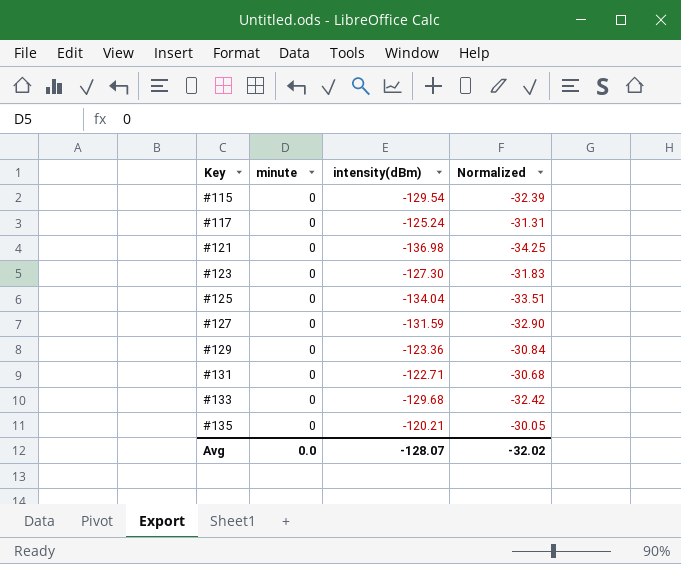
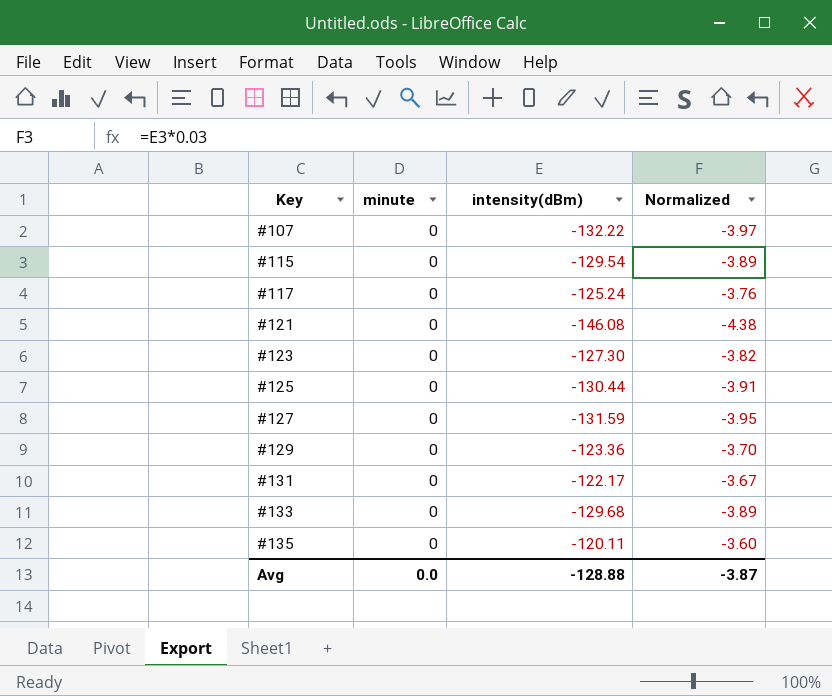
column Normalized | formula: [intensity(dBm)] * 0.25 -> [intensity(dBm)] * 0.03
row #107: none -> 0 | -132.22 | -3.97
#121 | intensity(dBm): -136.98 -> -146.08
#125 | intensity(dBm): -134.04 -> -130.44
#131 | intensity(dBm): -122.71 -> -122.17
#135 | intensity(dBm): -120.21 -> -120.11
Avg | intensity(dBm): -128.07 -> -128.88
Avg | Normalized: -32.02 -> -3.87

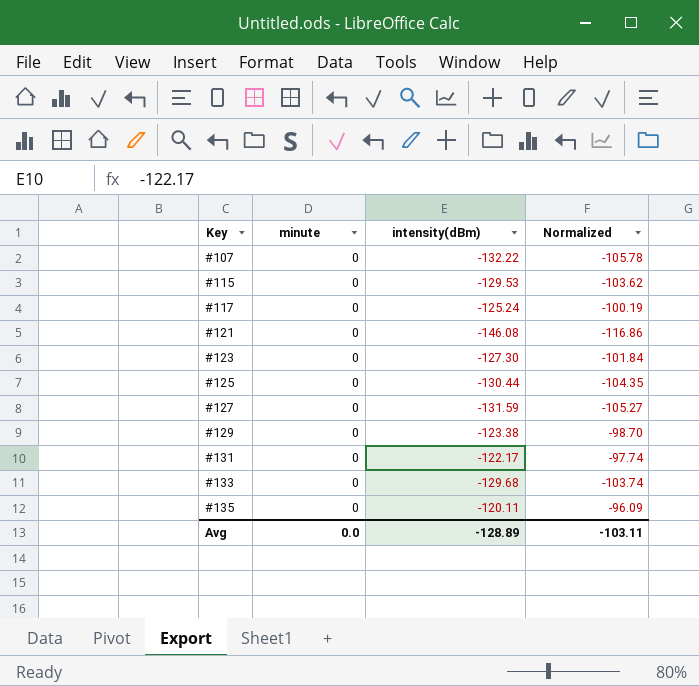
column Normalized | formula: [intensity(dBm)] * 0.03 -> [intensity(dBm)] * 0.8
#115 | intensity(dBm): -129.54 -> -129.53
#129 | intensity(dBm): -123.36 -> -123.38
Avg | intensity(dBm): -128.88 -> -128.89
Avg | Normalized: -3.87 -> -103.11

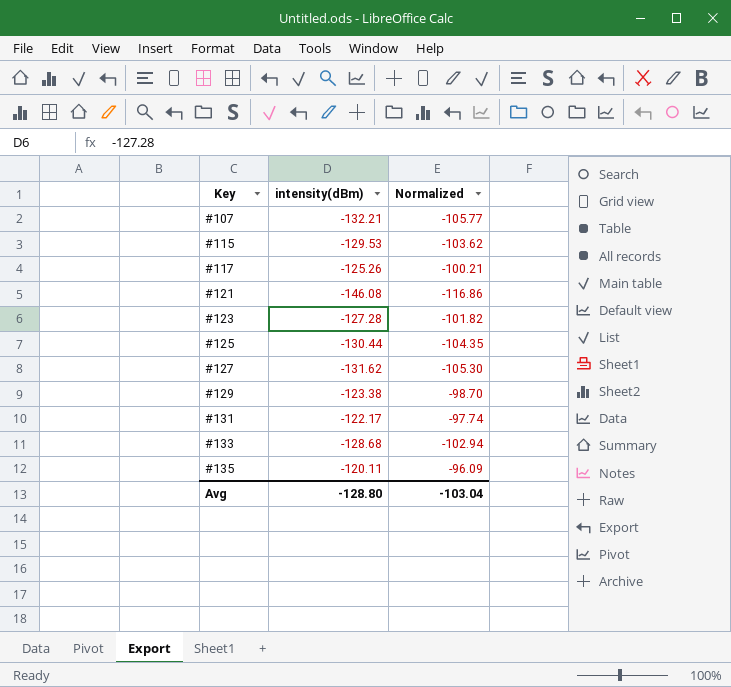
column minute | position: 2 -> none
#107 | intensity(dBm): -132.22 -> -132.21
#107 | Normalized: -105.78 -> -105.77
#117 | intensity(dBm): -125.24 -> -125.26
#117 | Normalized: -100.19 -> -100.21
#123 | intensity(dBm): -127.30 -> -127.28
#123 | Normalized: -101.84 -> -101.82
#127 | intensity(dBm): -131.59 -> -131.62
#127 | Normalized: -105.27 -> -105.30
#133 | intensity(dBm): -129.68 -> -128.68
#133 | Normalized: -103.74 -> -102.94
Avg | intensity(dBm): -128.89 -> -128.80
Avg | Normalized: -103.11 -> -103.04

